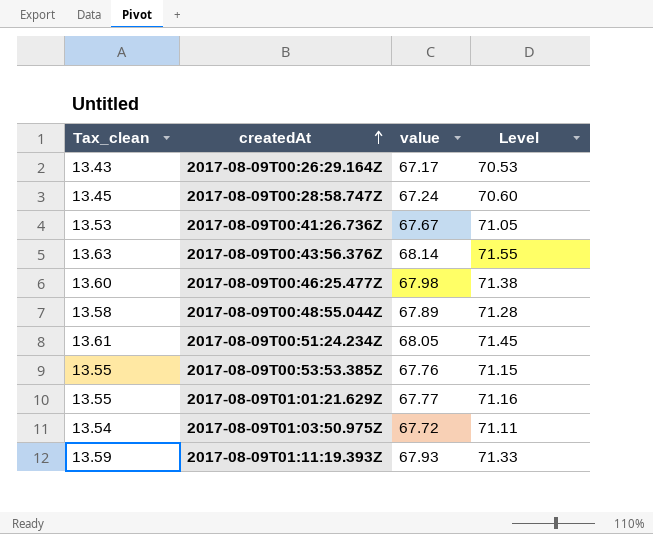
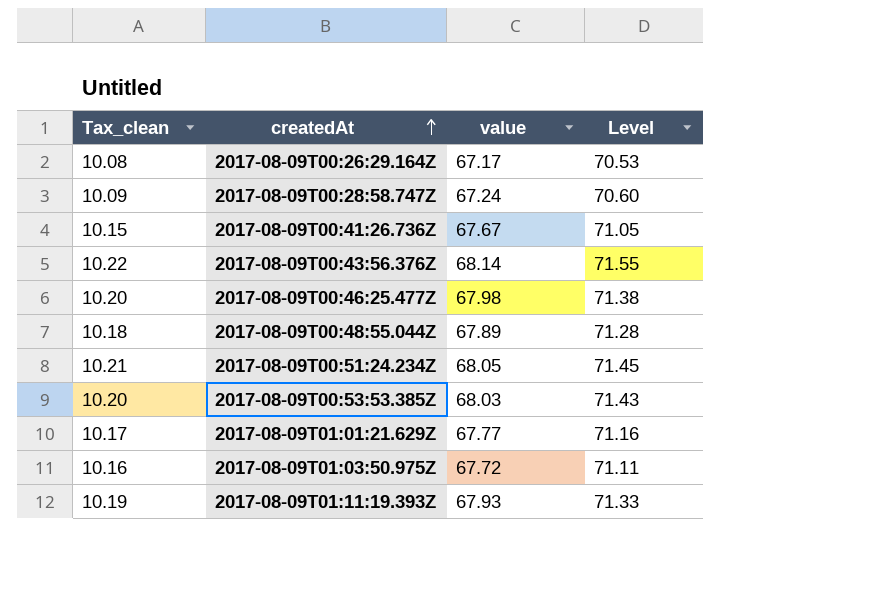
column Tax_clean | formula: [value] * 0.2 -> [value] * 0.15
2017-08-09T00:53:53.385Z | value: 67.76 -> 68.03
2017-08-09T00:53:53.385Z | Level: 71.15 -> 71.43

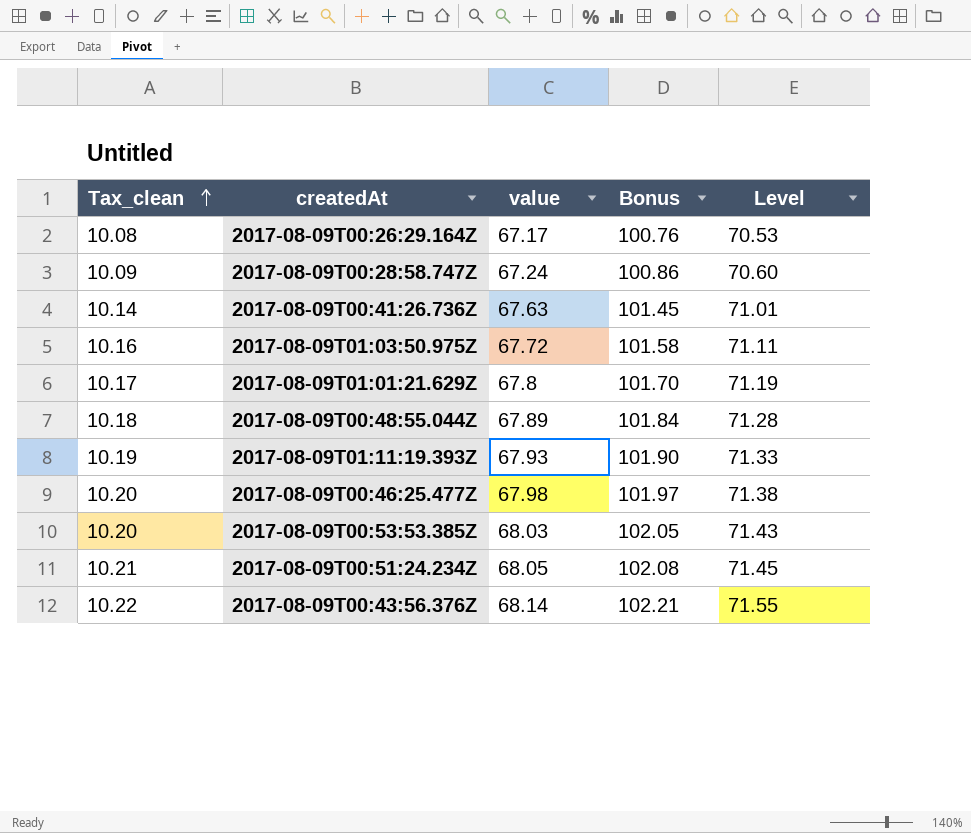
row order: createdAt ascending -> Tax_clean ascending
column Bonus | formula: none -> [value] * 1.5
2017-08-09T00:41:26.736Z | Tax_clean: 10.15 -> 10.14
2017-08-09T00:41:26.736Z | value: 67.67 -> 67.63
2017-08-09T00:41:26.736Z | Level: 71.05 -> 71.01
2017-08-09T01:01:21.629Z | value: 67.77 -> 67.8
2017-08-09T01:01:21.629Z | Level: 71.16 -> 71.19

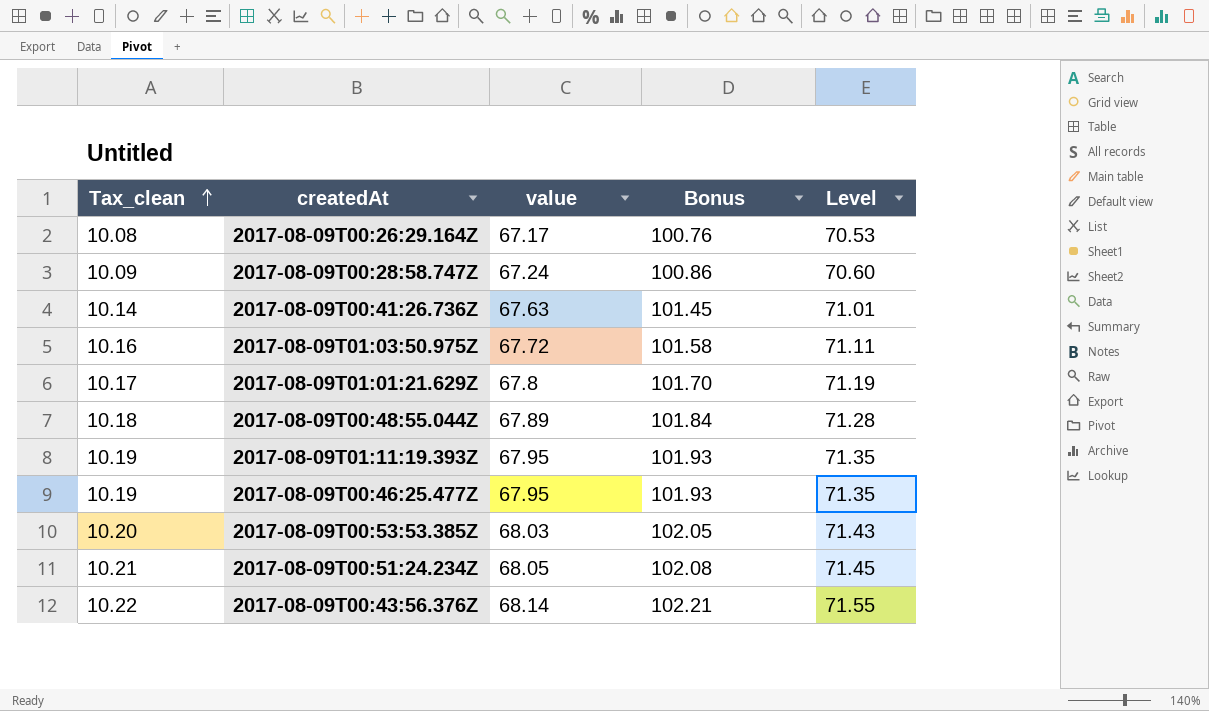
2017-08-09T01:11:19.393Z | value: 67.93 -> 67.95
2017-08-09T01:11:19.393Z | Bonus: 101.90 -> 101.93
2017-08-09T01:11:19.393Z | Level: 71.33 -> 71.35
2017-08-09T00:46:25.477Z | Tax_clean: 10.20 -> 10.19
2017-08-09T00:46:25.477Z | value: 67.98 -> 67.95
2017-08-09T00:46:25.477Z | Bonus: 101.97 -> 101.93
2017-08-09T00:46:25.477Z | Level: 71.38 -> 71.35

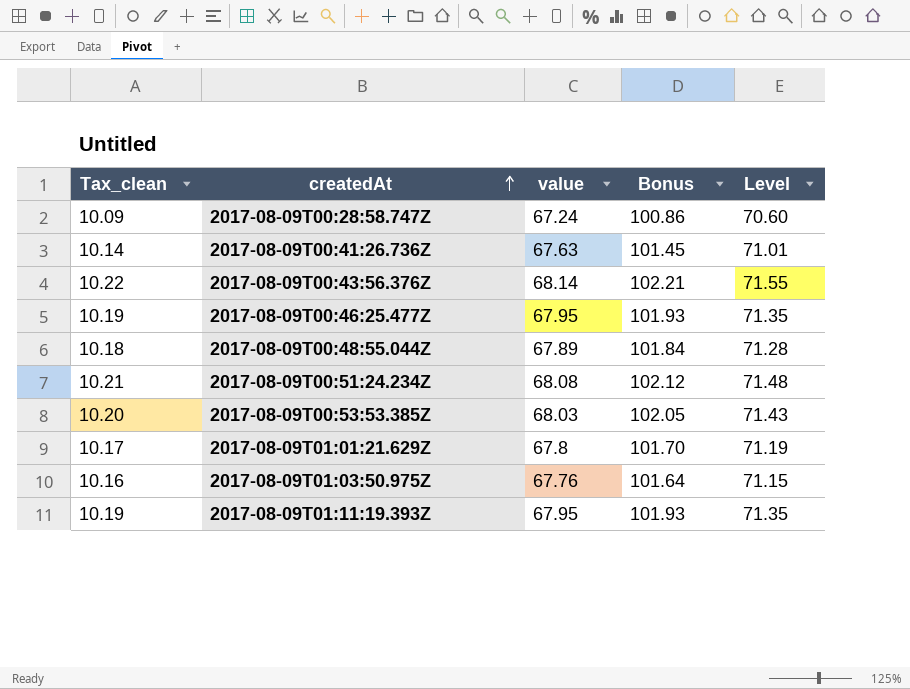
row order: Tax_clean ascending -> createdAt ascending
row 2017-08-09T00:26:29.164Z: 10.08 | 67.17 | 100.76 | 70.53 -> none
2017-08-09T00:51:24.234Z | value: 68.05 -> 68.08
2017-08-09T00:51:24.234Z | Bonus: 102.08 -> 102.12
2017-08-09T00:51:24.234Z | Level: 71.45 -> 71.48
2017-08-09T01:03:50.975Z | value: 67.72 -> 67.76
2017-08-09T01:03:50.975Z | Bonus: 101.58 -> 101.64
2017-08-09T01:03:50.975Z | Level: 71.11 -> 71.15

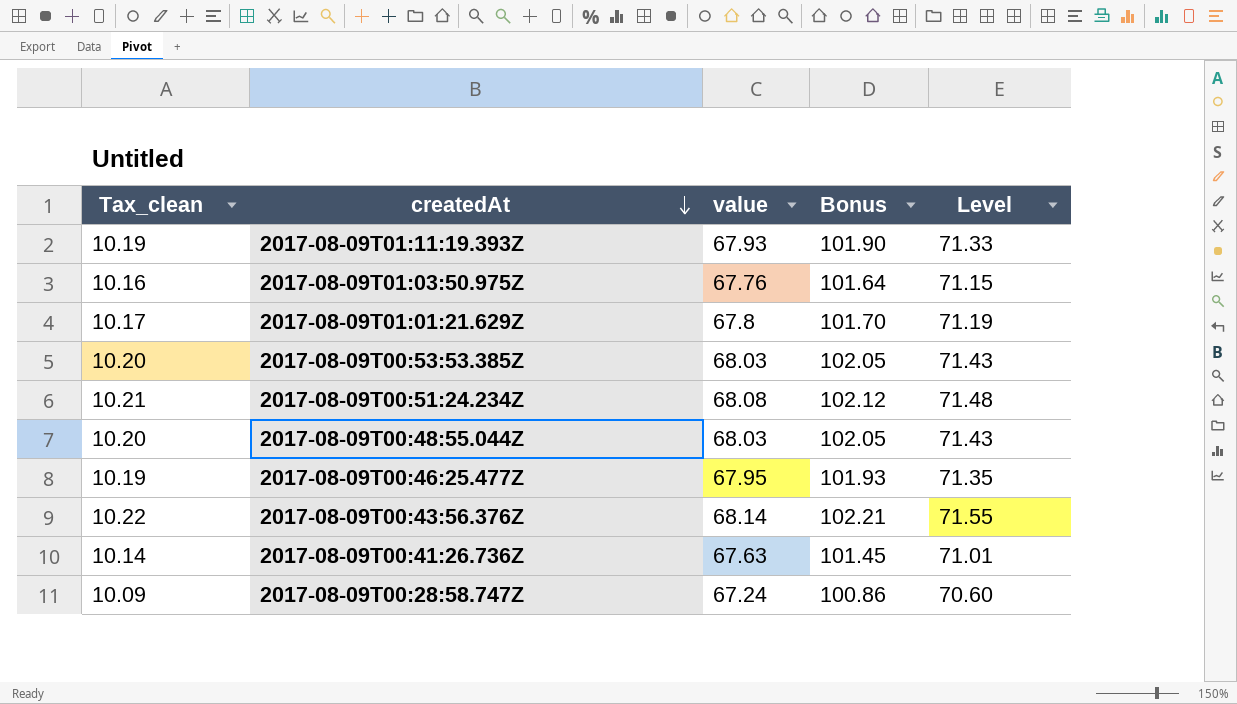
row order: createdAt ascending -> createdAt descending
2017-08-09T01:11:19.393Z | value: 67.95 -> 67.93
2017-08-09T01:11:19.393Z | Bonus: 101.93 -> 101.90
2017-08-09T01:11:19.393Z | Level: 71.35 -> 71.33
2017-08-09T00:48:55.044Z | Tax_clean: 10.18 -> 10.20
2017-08-09T00:48:55.044Z | value: 67.89 -> 68.03
2017-08-09T00:48:55.044Z | Bonus: 101.84 -> 102.05
2017-08-09T00:48:55.044Z | Level: 71.28 -> 71.43

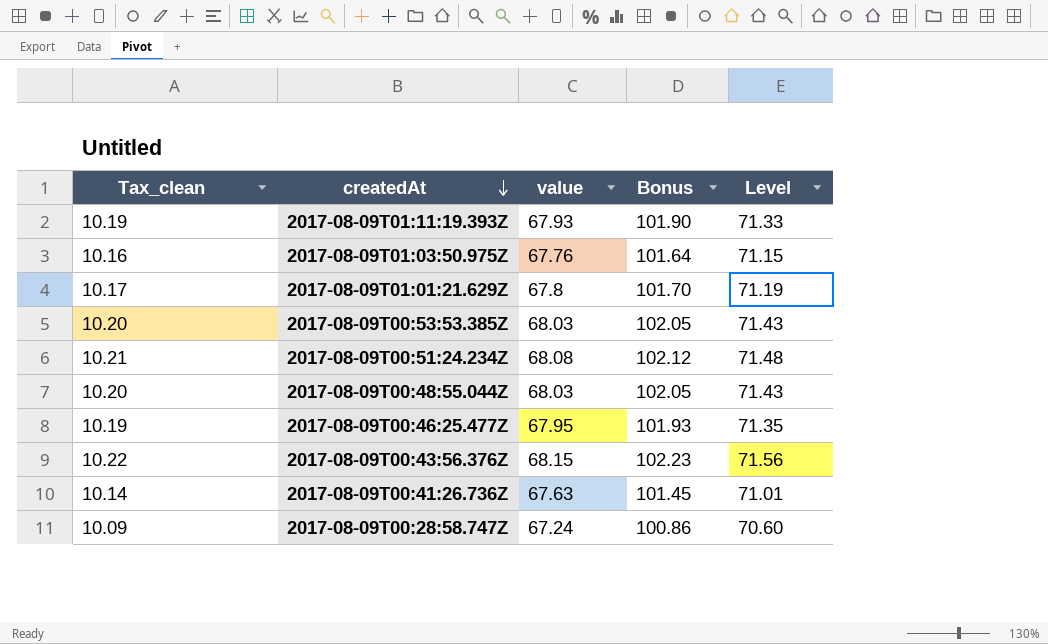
2017-08-09T00:43:56.376Z | value: 68.14 -> 68.15
2017-08-09T00:43:56.376Z | Bonus: 102.21 -> 102.23
2017-08-09T00:43:56.376Z | Level: 71.55 -> 71.56

